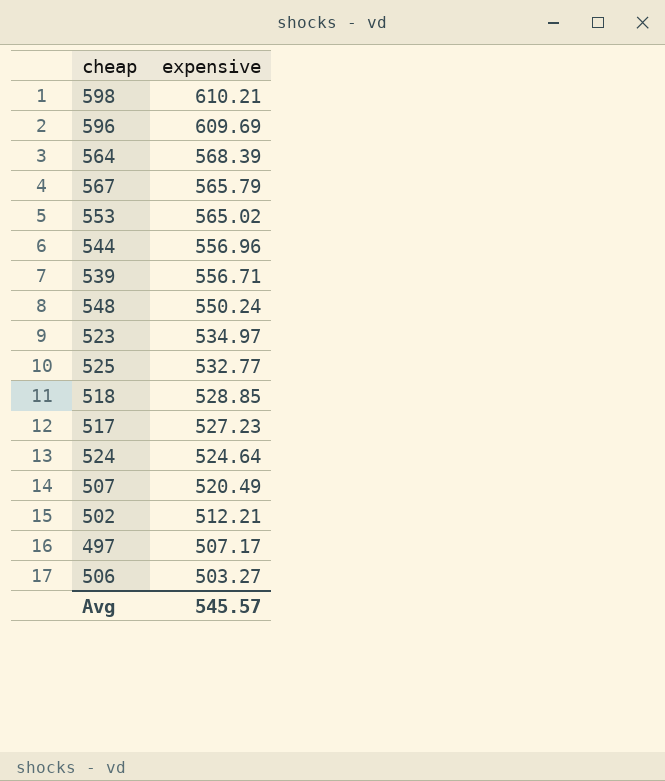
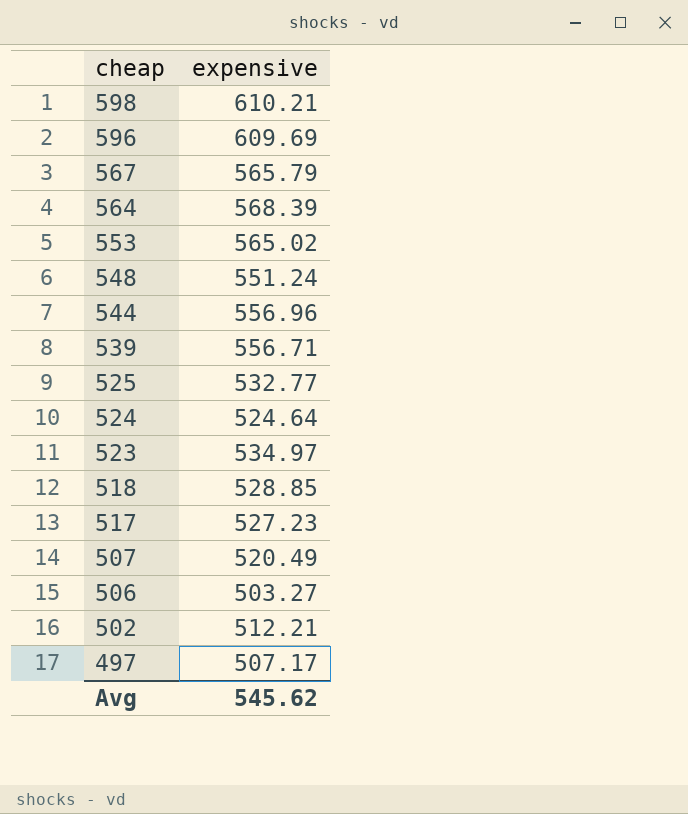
row order: expensive descending -> cheap descending
548 | expensive: 550.24 -> 551.24
Avg | expensive: 545.57 -> 545.62

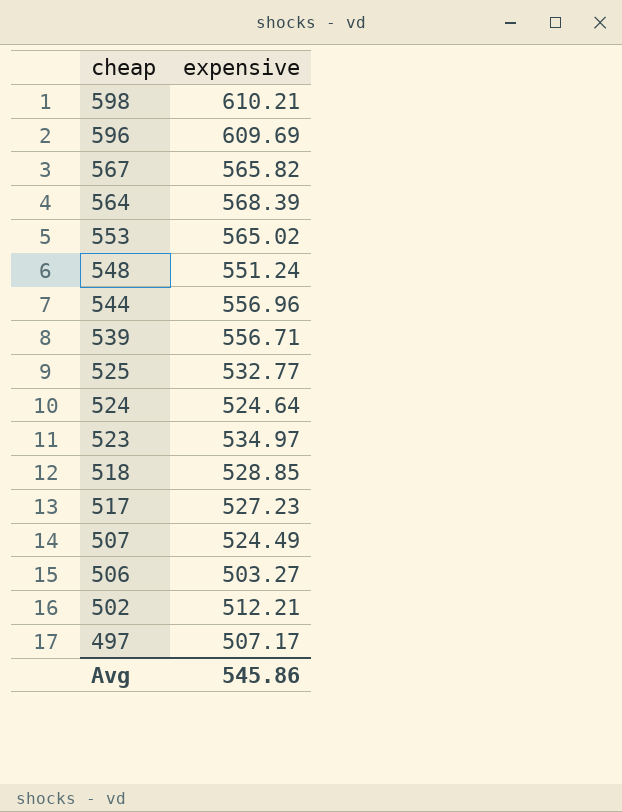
567 | expensive: 565.79 -> 565.82
507 | expensive: 520.49 -> 524.49
Avg | expensive: 545.62 -> 545.86

